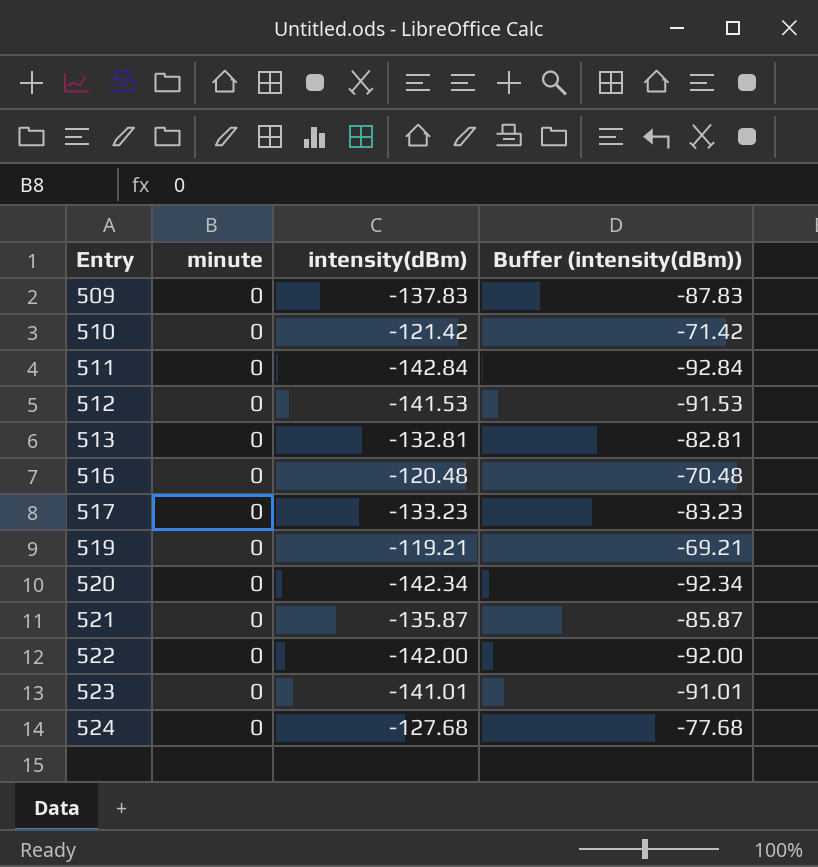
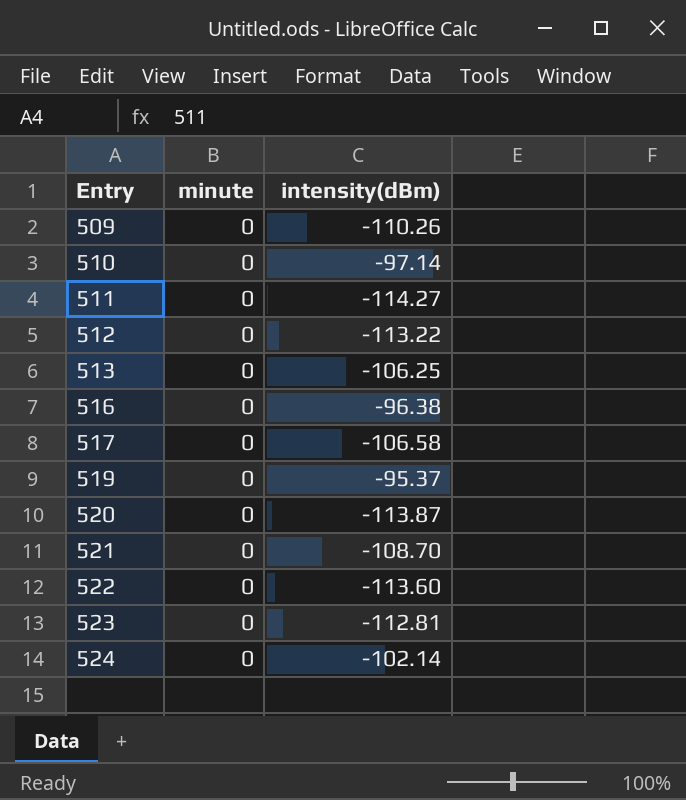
column Buffer (intensity(dBm)) | formula: [intensity(dBm)] + 50 -> none
509 | intensity(dBm): -137.83 -> -110.26
510 | intensity(dBm): -121.42 -> -97.14
511 | intensity(dBm): -142.84 -> -114.27
512 | intensity(dBm): -141.53 -> -113.22
513 | intensity(dBm): -132.81 -> -106.25
516 | intensity(dBm): -120.48 -> -96.38
517 | intensity(dBm): -133.23 -> -106.58
519 | intensity(dBm): -119.21 -> -95.37
520 | intensity(dBm): -142.34 -> -113.87
521 | intensity(dBm): -135.87 -> -108.70
522 | intensity(dBm): -142.00 -> -113.60
523 | intensity(dBm): -141.01 -> -112.81
524 | intensity(dBm): -127.68 -> -102.14

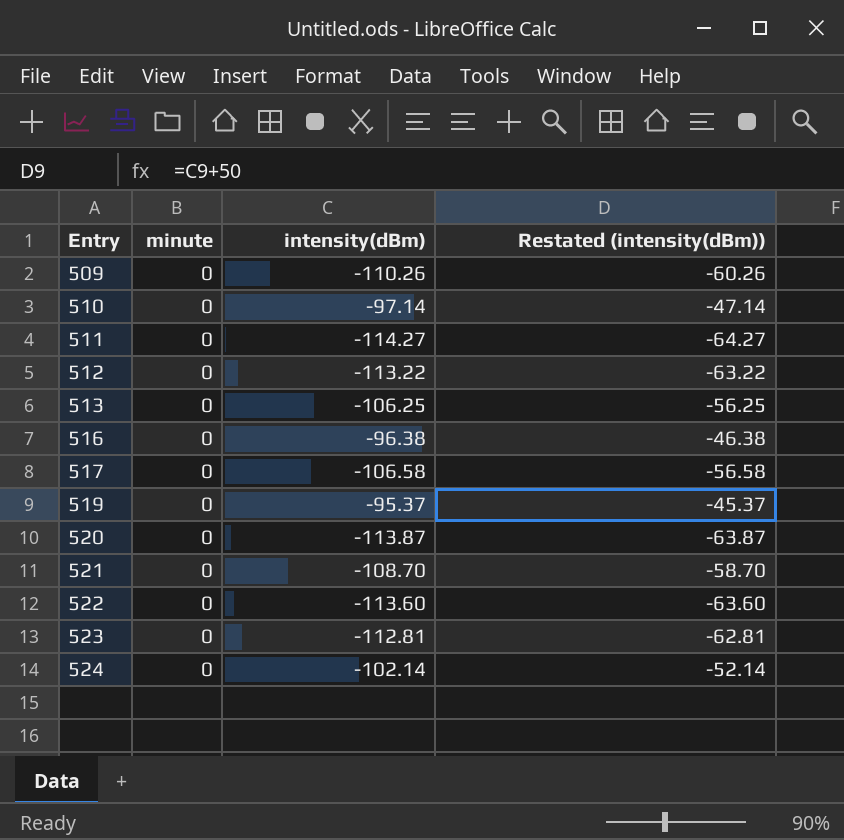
column Restated (intensity(dBm)) | formula: none -> [intensity(dBm)] + 50

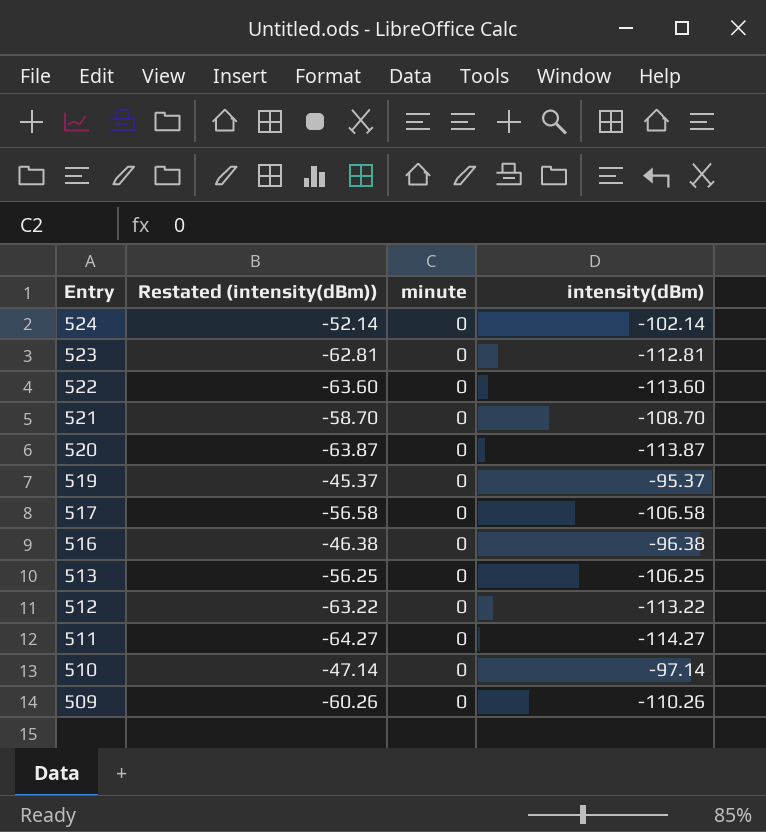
row order: Entry ascending -> Entry descending
column Restated (intensity(dBm)) | position: 4 -> 2

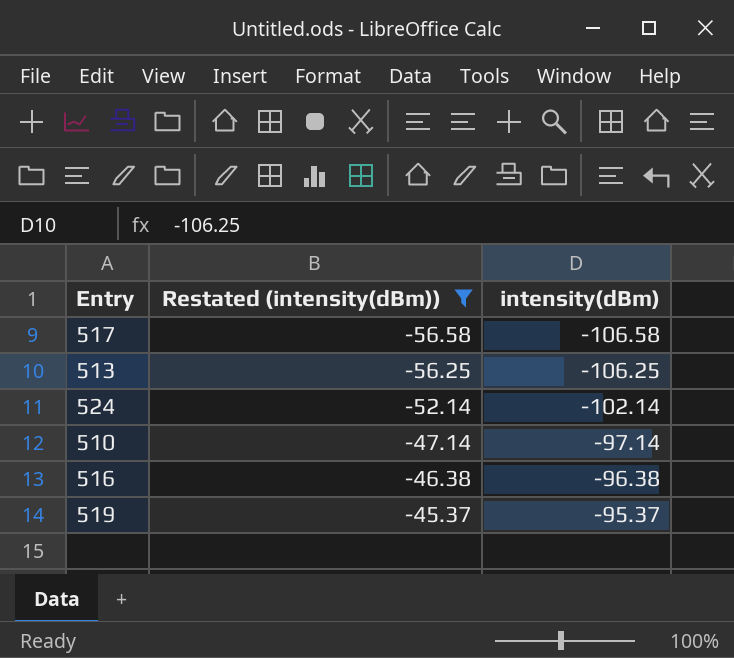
filter: none -> Restated (intensity(dBm)) >= -56.58
row order: Entry descending -> Restated (intensity(dBm)) ascending
column minute | position: 3 -> none

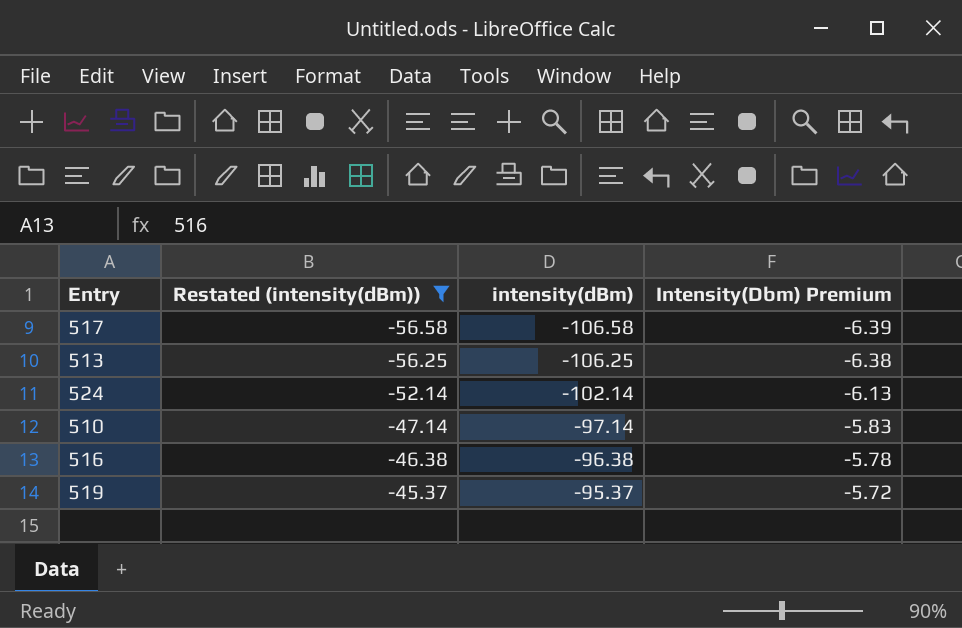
column Intensity(Dbm) Premium | formula: none -> [intensity(dBm)] * 0.06

